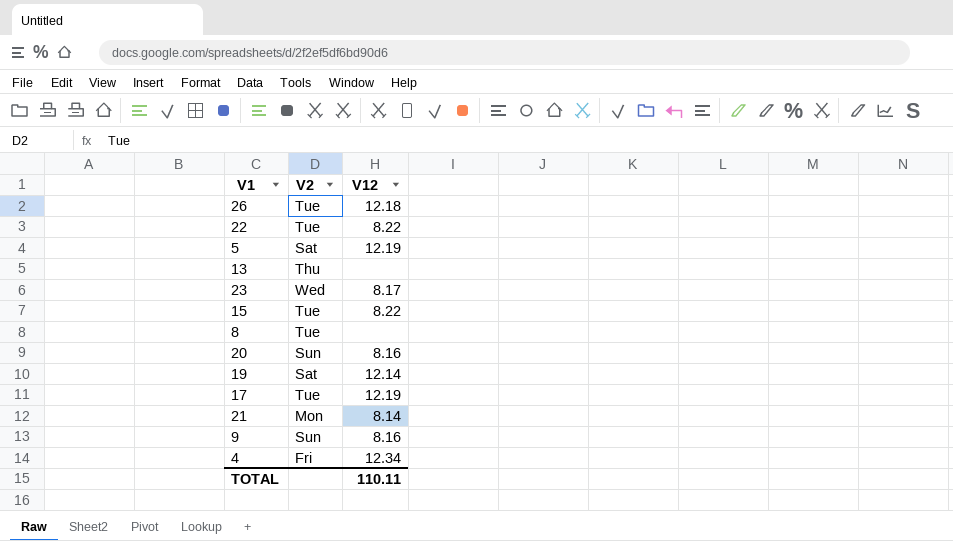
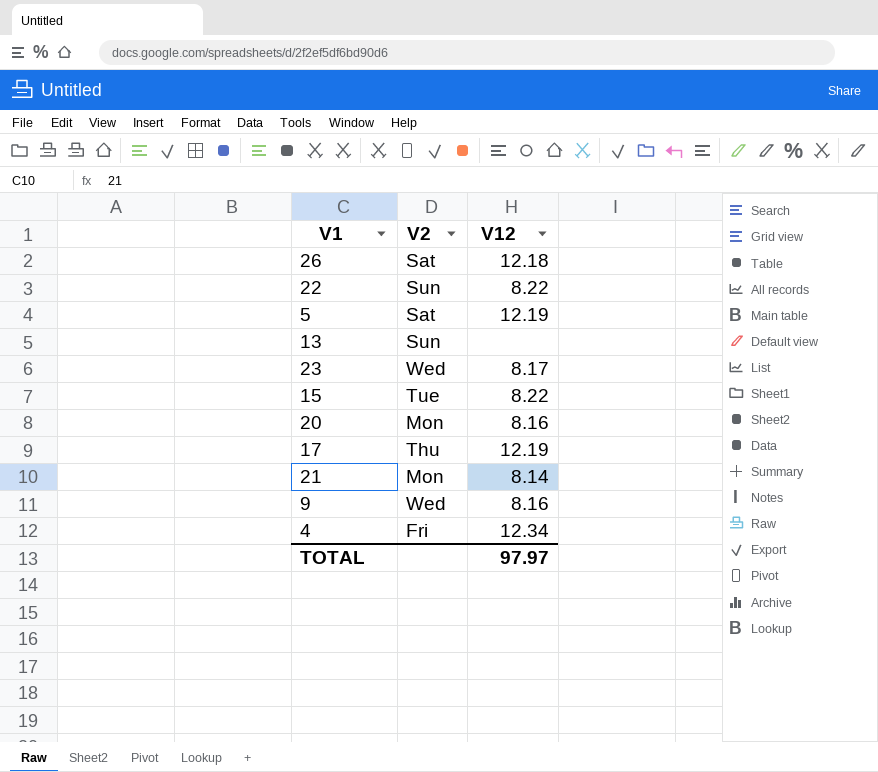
row 8: Tue | none -> none
row 19: Sat | 12.14 -> none
26 | V2: Tue -> Sat
22 | V2: Tue -> Sun
13 | V2: Thu -> Sun
20 | V2: Sun -> Mon
17 | V2: Tue -> Thu
9 | V2: Sun -> Wed
TOTAL | V12: 110.11 -> 97.97

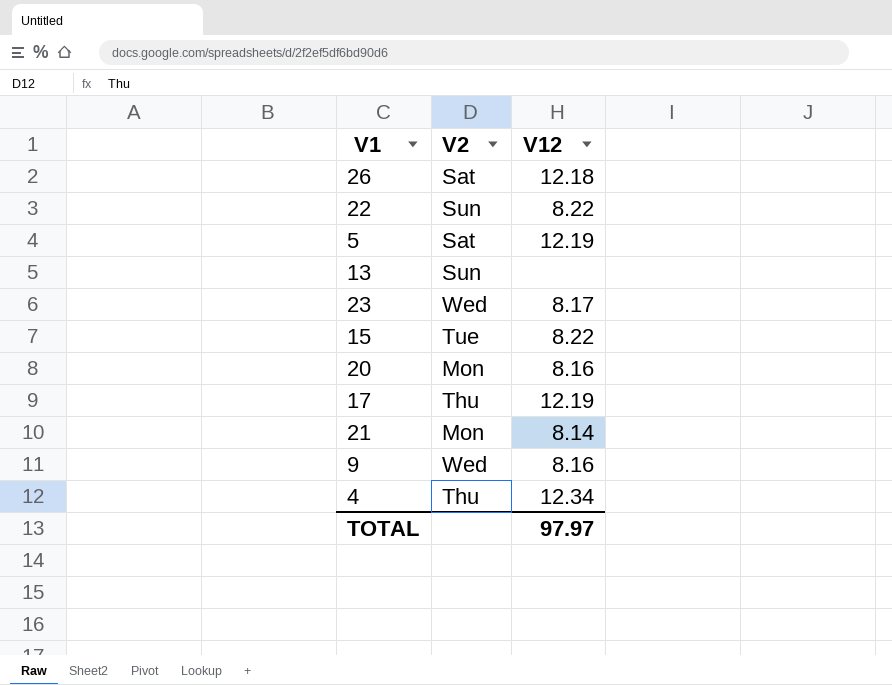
4 | V2: Fri -> Thu

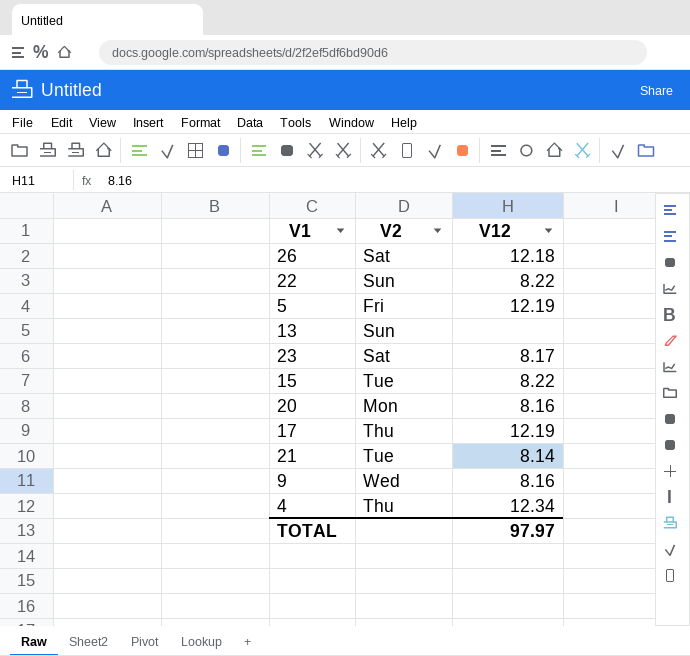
5 | V2: Sat -> Fri
23 | V2: Wed -> Sat
21 | V2: Mon -> Tue

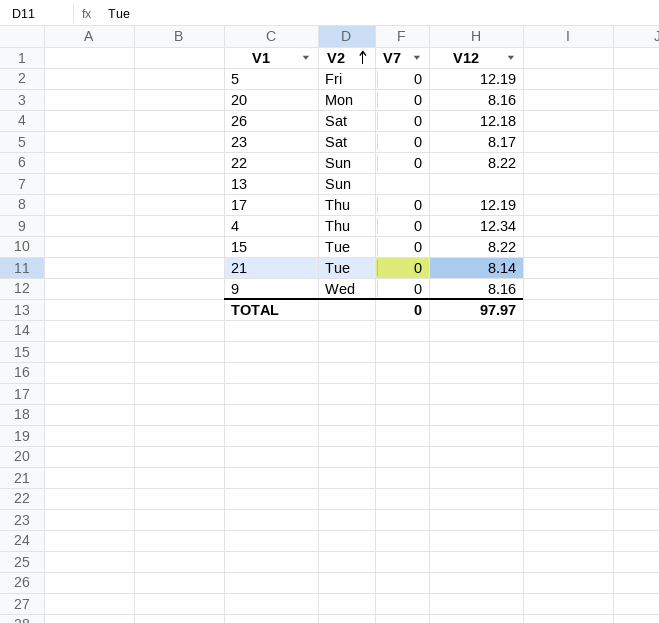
row order: none -> V2 ascending
column V7 | position: none -> 3

